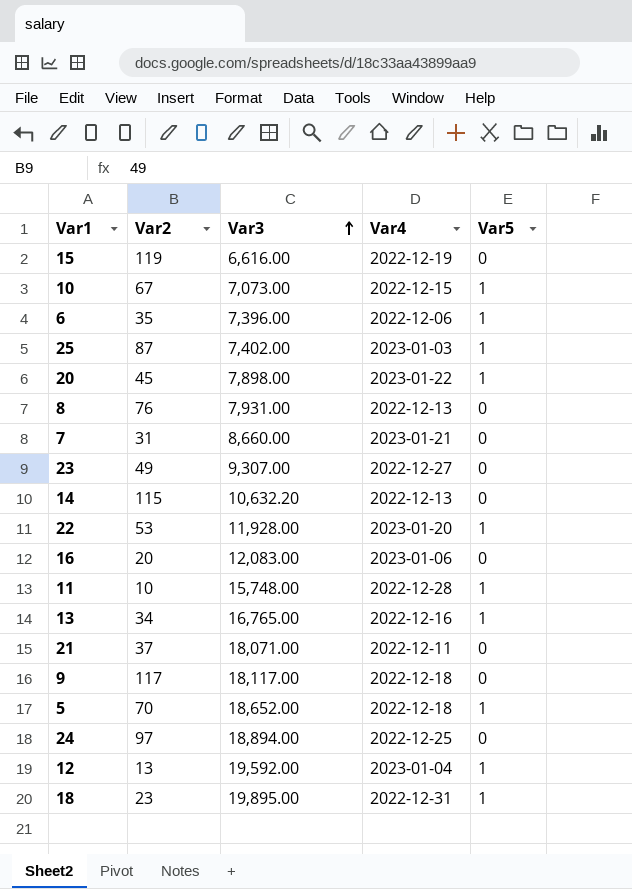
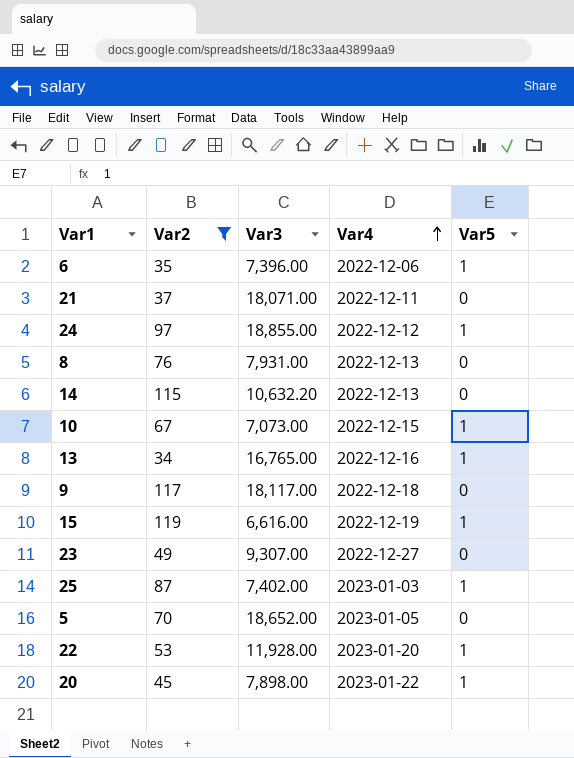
filter: none -> Var2 >= 34
row order: Var3 ascending -> Var4 ascending
24 | Var3: 18,894.00 -> 18,855.00
24 | Var4: 2022-12-25 -> 2022-12-12
24 | Var5: 0 -> 1
15 | Var5: 0 -> 1
5 | Var4: 2022-12-18 -> 2023-01-05
5 | Var5: 1 -> 0

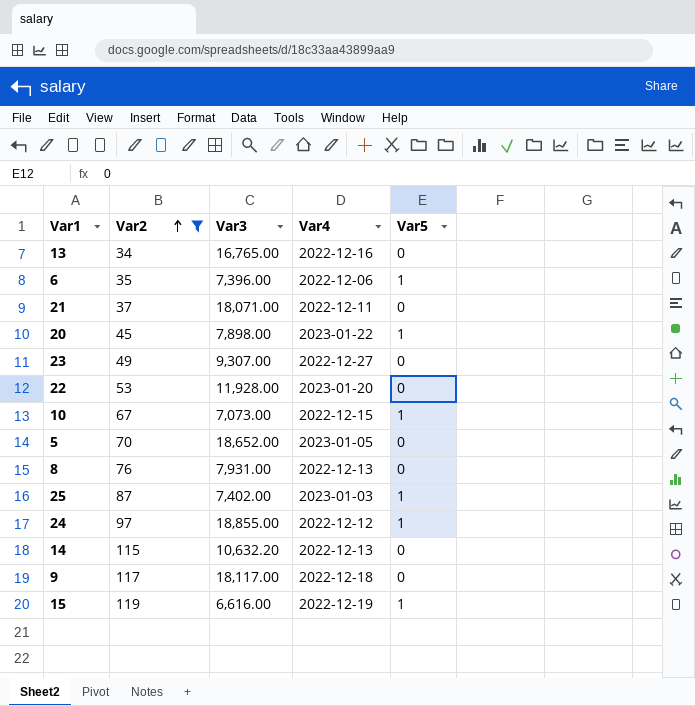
row order: Var4 ascending -> Var2 ascending
13 | Var5: 1 -> 0
22 | Var5: 1 -> 0

